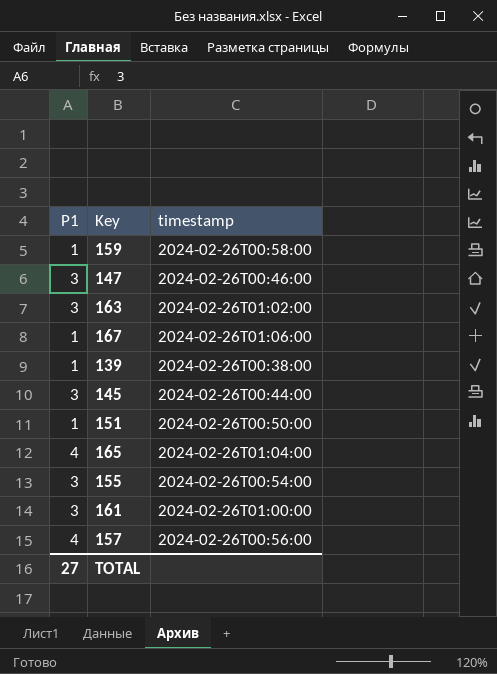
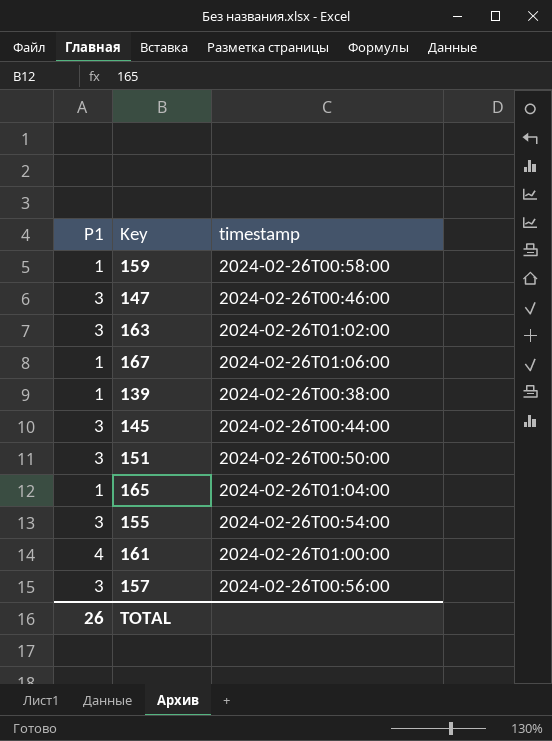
151 | P1: 1 -> 3
165 | P1: 4 -> 1
161 | P1: 3 -> 4
157 | P1: 4 -> 3
TOTAL | P1: 27 -> 26

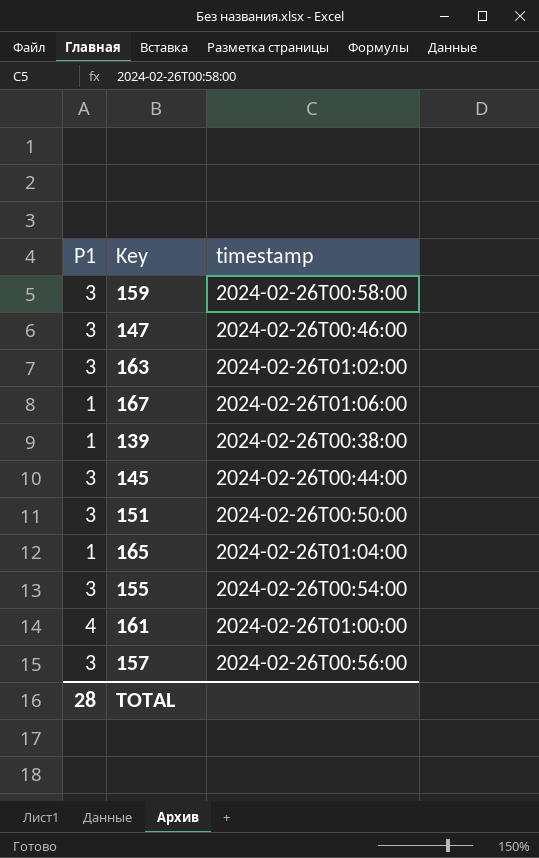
159 | P1: 1 -> 3
TOTAL | P1: 26 -> 28

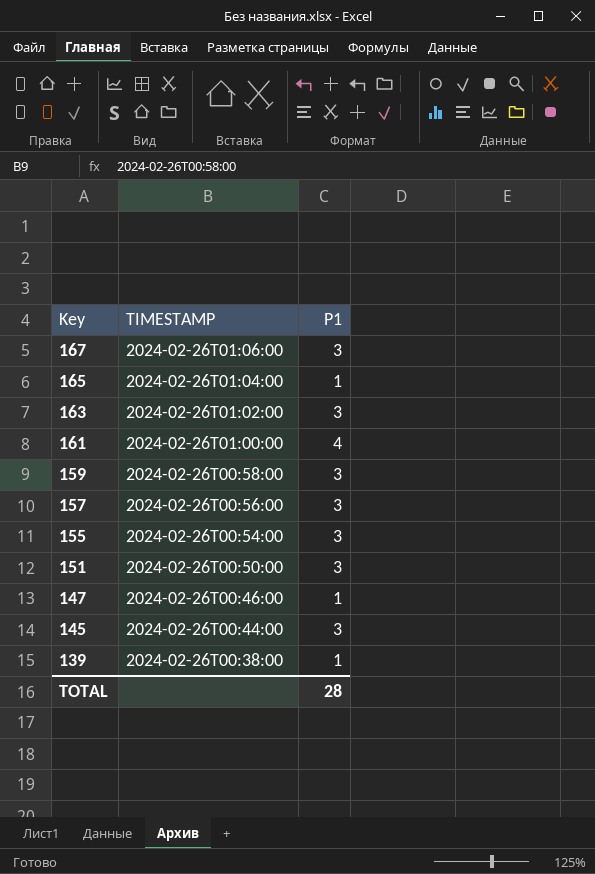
row order: none -> Key descending
column name: timestamp -> TIMESTAMP
column P1 | position: 1 -> 3
167 | P1: 1 -> 3
147 | P1: 3 -> 1

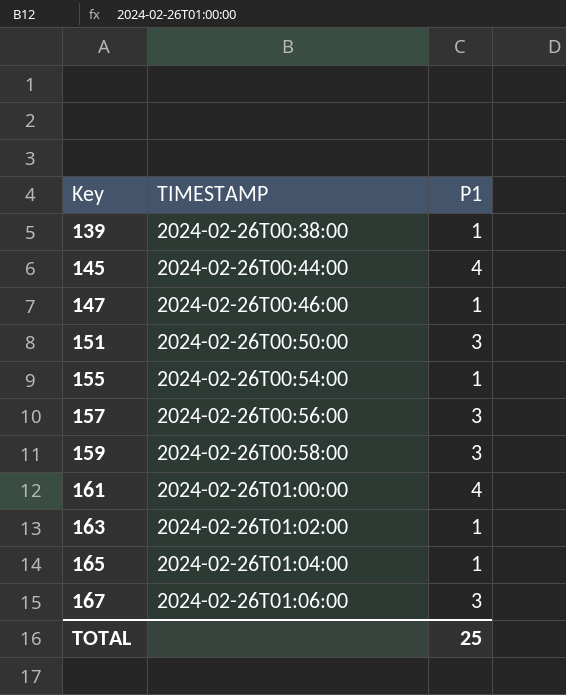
row order: Key descending -> Key ascending
145 | P1: 3 -> 4
155 | P1: 3 -> 1
163 | P1: 3 -> 1
TOTAL | P1: 28 -> 25

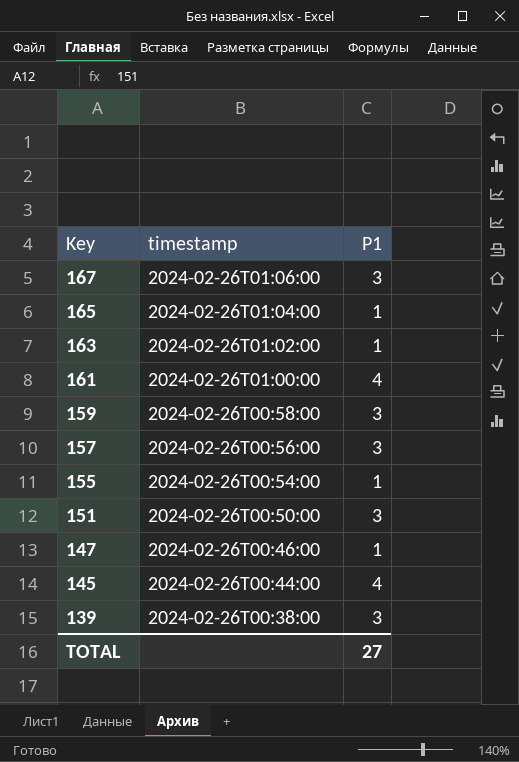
row order: Key ascending -> Key descending
column name: TIMESTAMP -> timestamp
139 | P1: 1 -> 3
TOTAL | P1: 25 -> 27

